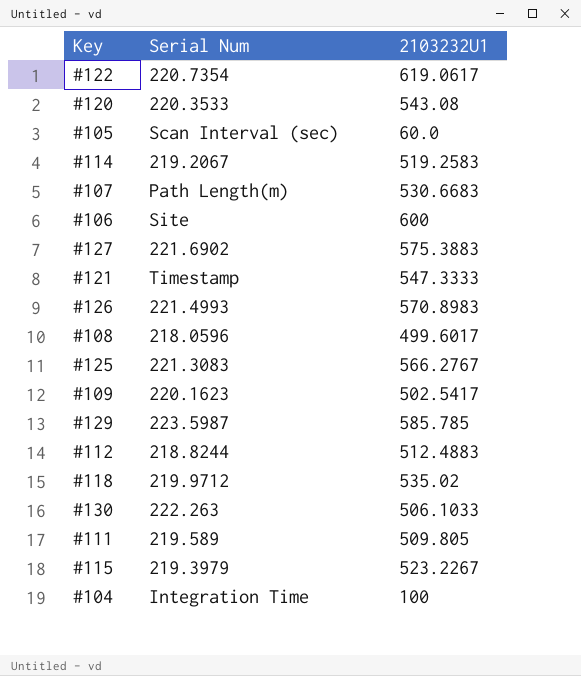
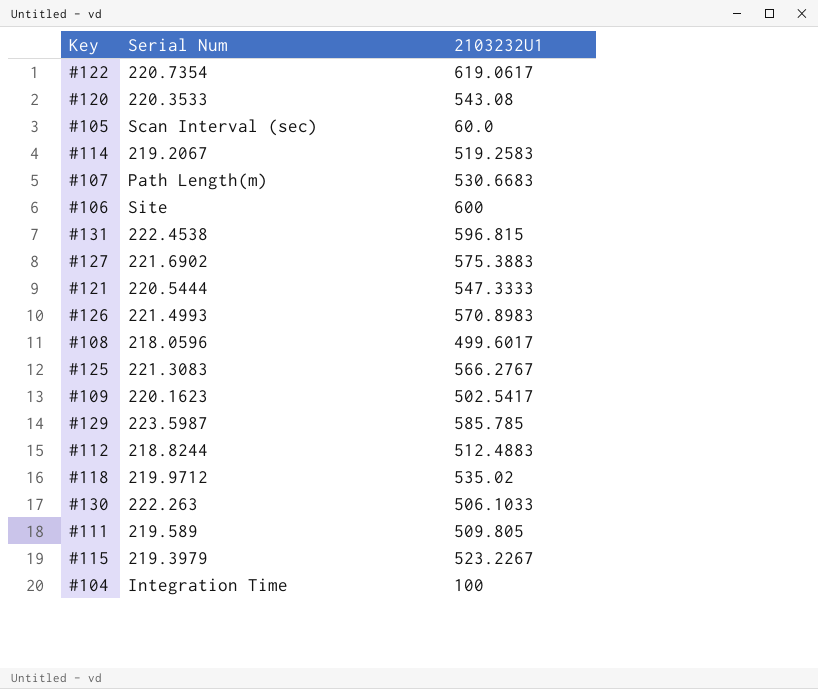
row #131: none -> 222.4538 | 596.815
#121 | Serial Num: Timestamp -> 220.5444

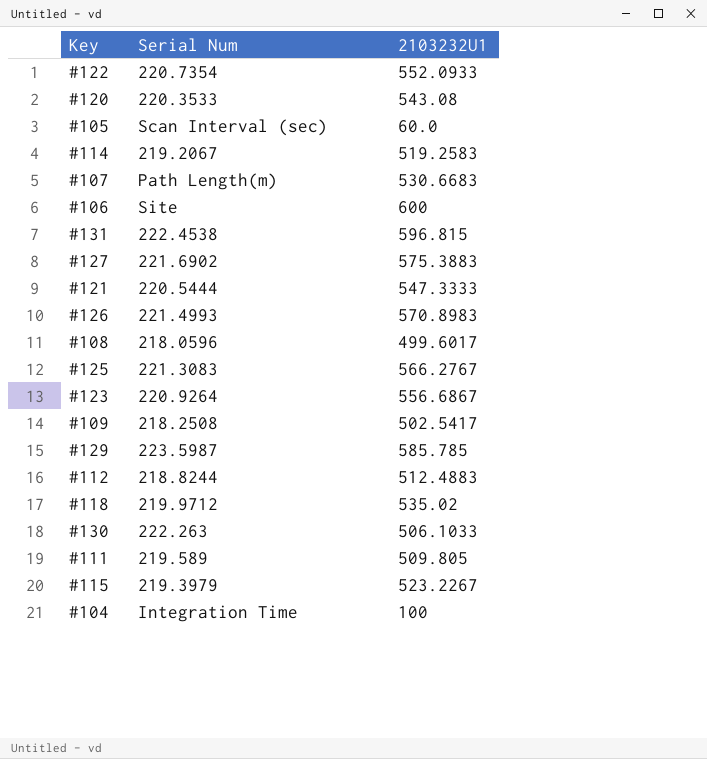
#122 | 2103232U1: 619.0617 -> 552.0933
row #123: none -> 220.9264 | 556.6867
#109 | Serial Num: 220.1623 -> 218.2508

